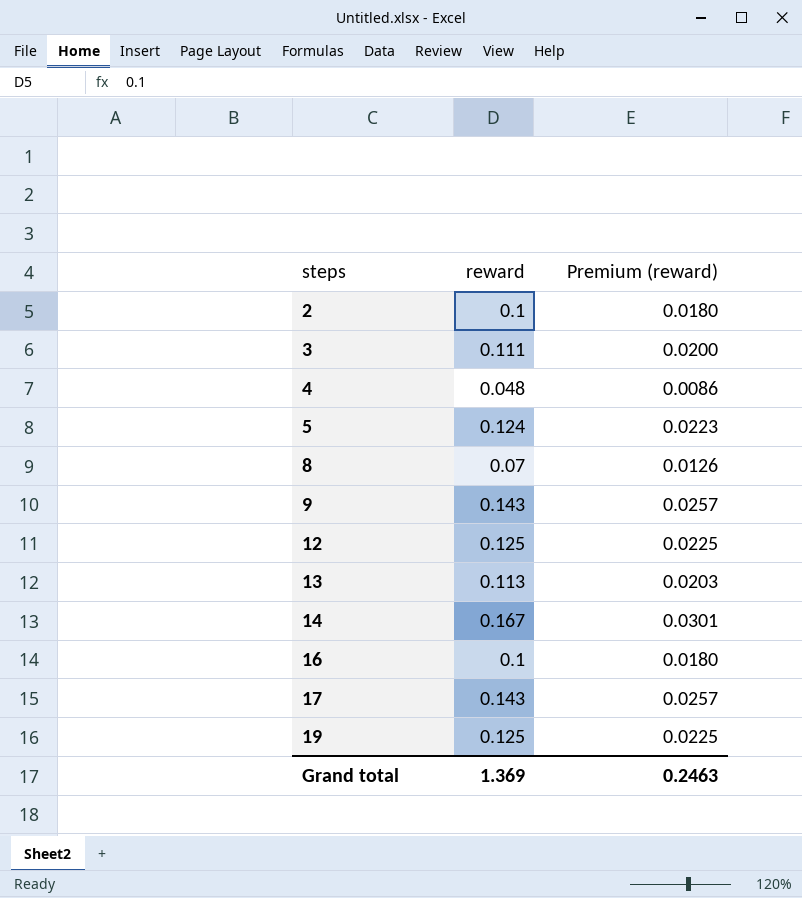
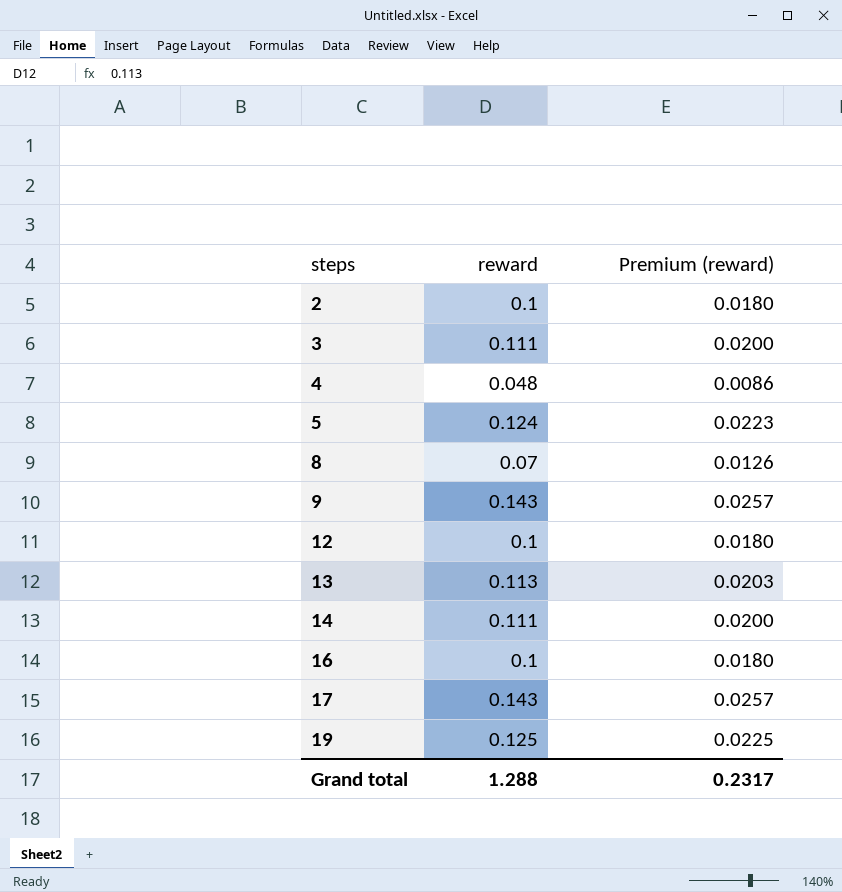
12 | reward: 0.125 -> 0.1
12 | Premium (reward): 0.0225 -> 0.0180
14 | reward: 0.167 -> 0.111
14 | Premium (reward): 0.0301 -> 0.0200
Grand total | reward: 1.369 -> 1.288
Grand total | Premium (reward): 0.2463 -> 0.2317

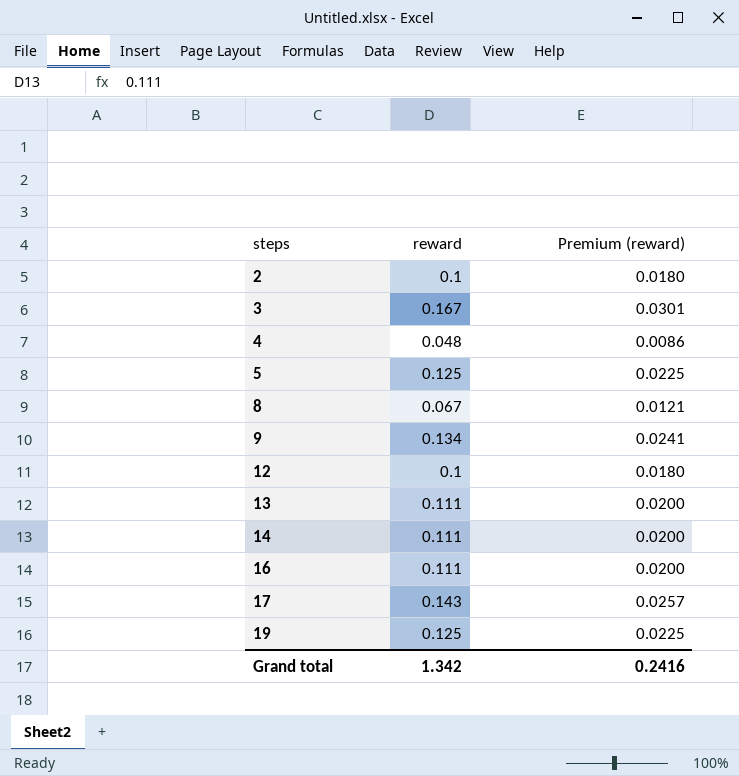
3 | reward: 0.111 -> 0.167
3 | Premium (reward): 0.0200 -> 0.0301
5 | reward: 0.124 -> 0.125
5 | Premium (reward): 0.0223 -> 0.0225
8 | reward: 0.07 -> 0.067
8 | Premium (reward): 0.0126 -> 0.0121
9 | reward: 0.143 -> 0.134
9 | Premium (reward): 0.0257 -> 0.0241
13 | reward: 0.113 -> 0.111
13 | Premium (reward): 0.0203 -> 0.0200
16 | reward: 0.1 -> 0.111
16 | Premium (reward): 0.0180 -> 0.0200
Grand total | reward: 1.288 -> 1.342
Grand total | Premium (reward): 0.2317 -> 0.2416

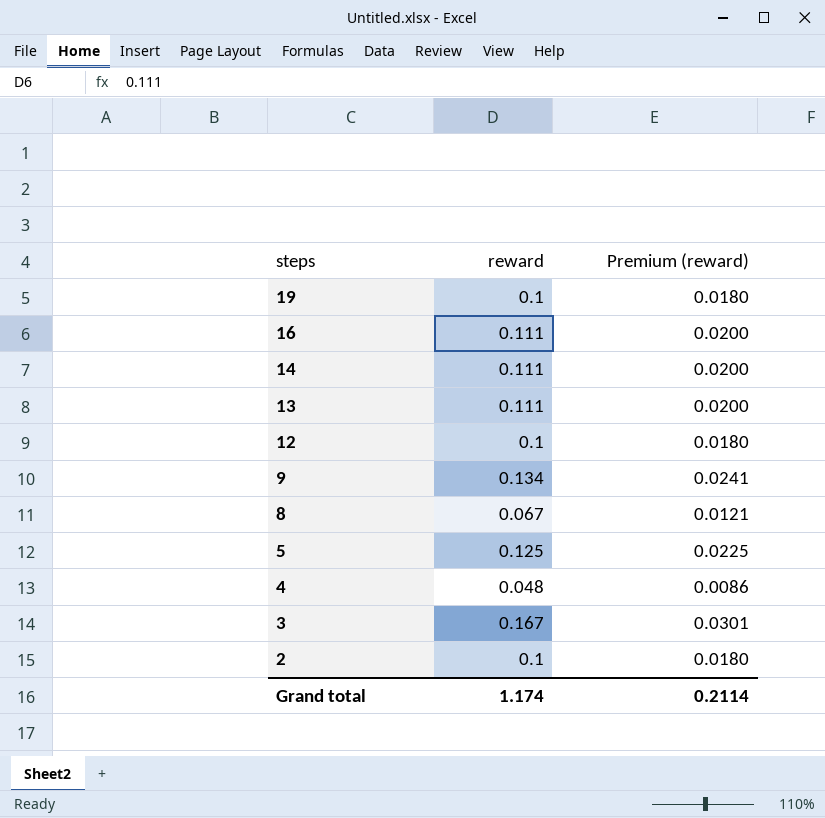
row order: steps ascending -> steps descending
row 17: 0.143 | 0.0257 -> none
19 | reward: 0.125 -> 0.1
19 | Premium (reward): 0.0225 -> 0.0180
Grand total | reward: 1.342 -> 1.174
Grand total | Premium (reward): 0.2416 -> 0.2114

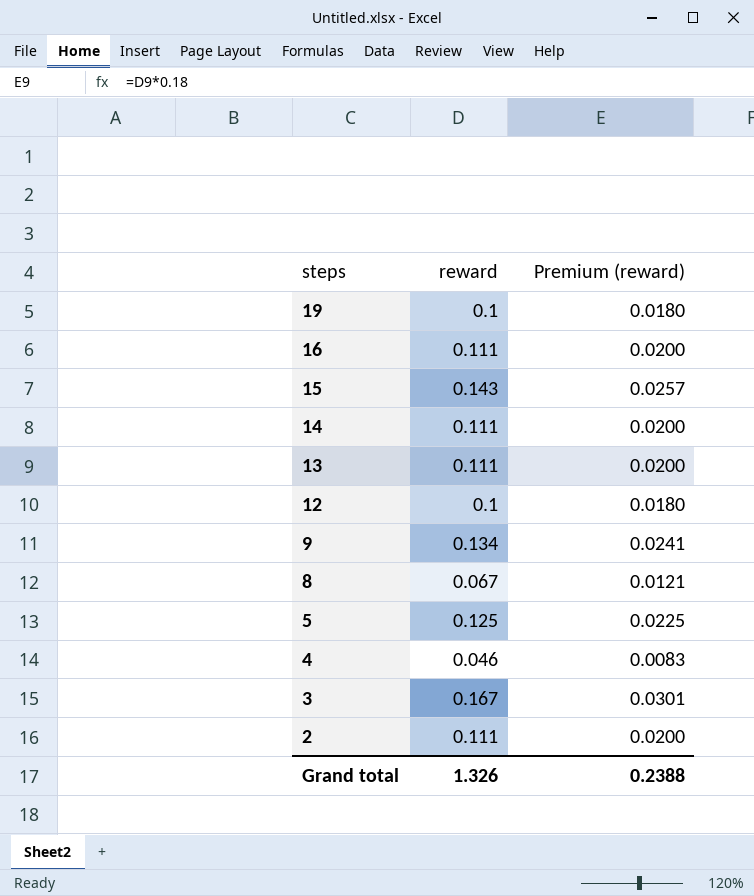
row 15: none -> 0.143 | 0.0257
4 | reward: 0.048 -> 0.046
4 | Premium (reward): 0.0086 -> 0.0083
2 | reward: 0.1 -> 0.111
2 | Premium (reward): 0.0180 -> 0.0200
Grand total | reward: 1.174 -> 1.326
Grand total | Premium (reward): 0.2114 -> 0.2388

